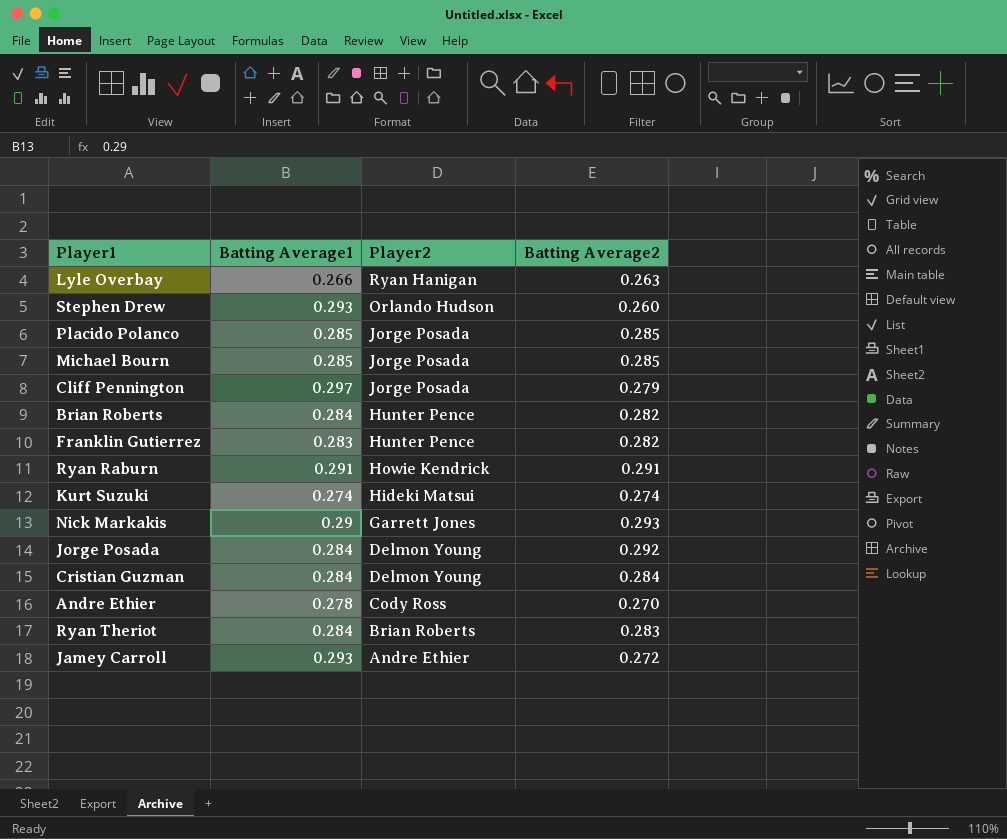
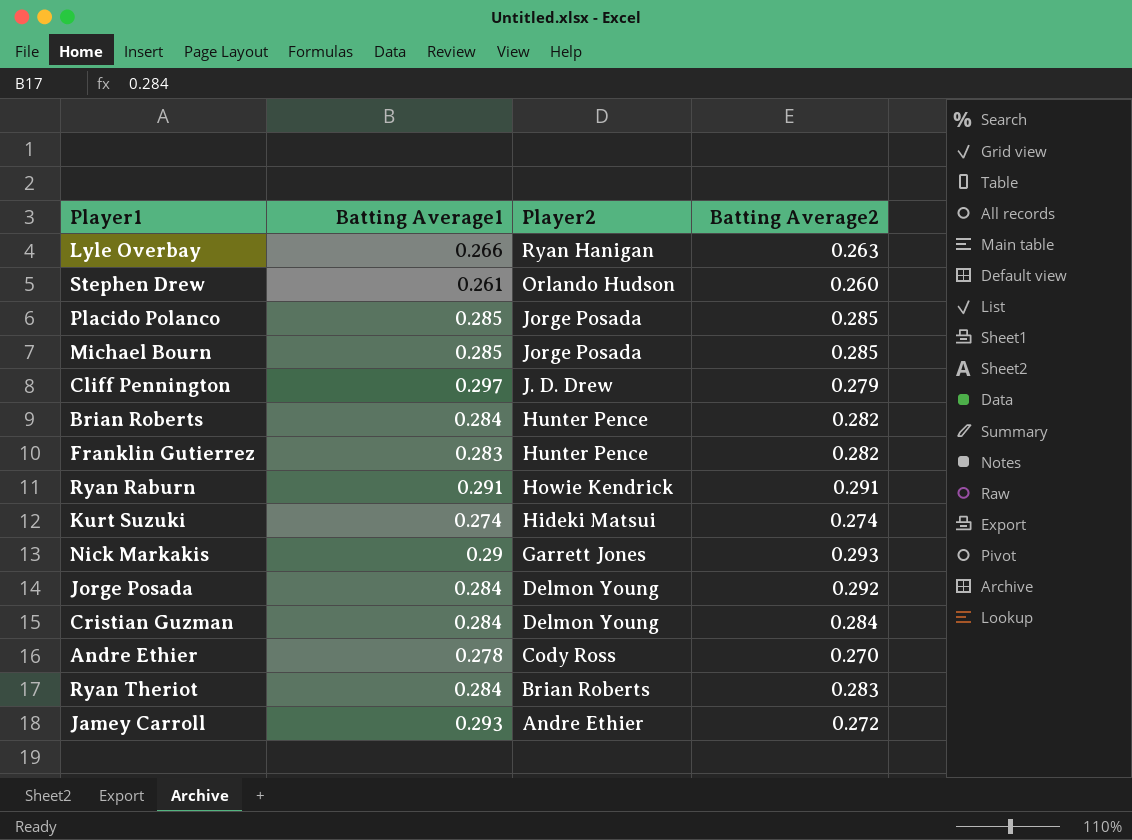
Stephen Drew | Batting Average1: 0.293 -> 0.261
Cliff Pennington | Player2: Jorge Posada -> J. D. Drew

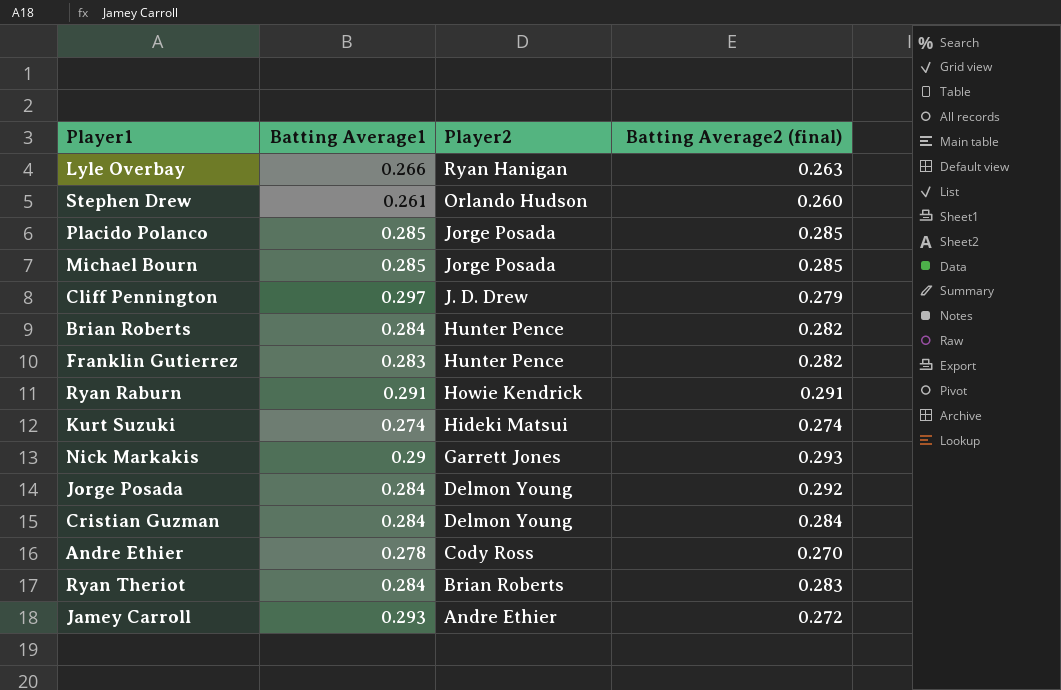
column name: Batting Average2 -> Batting Average2 (final)

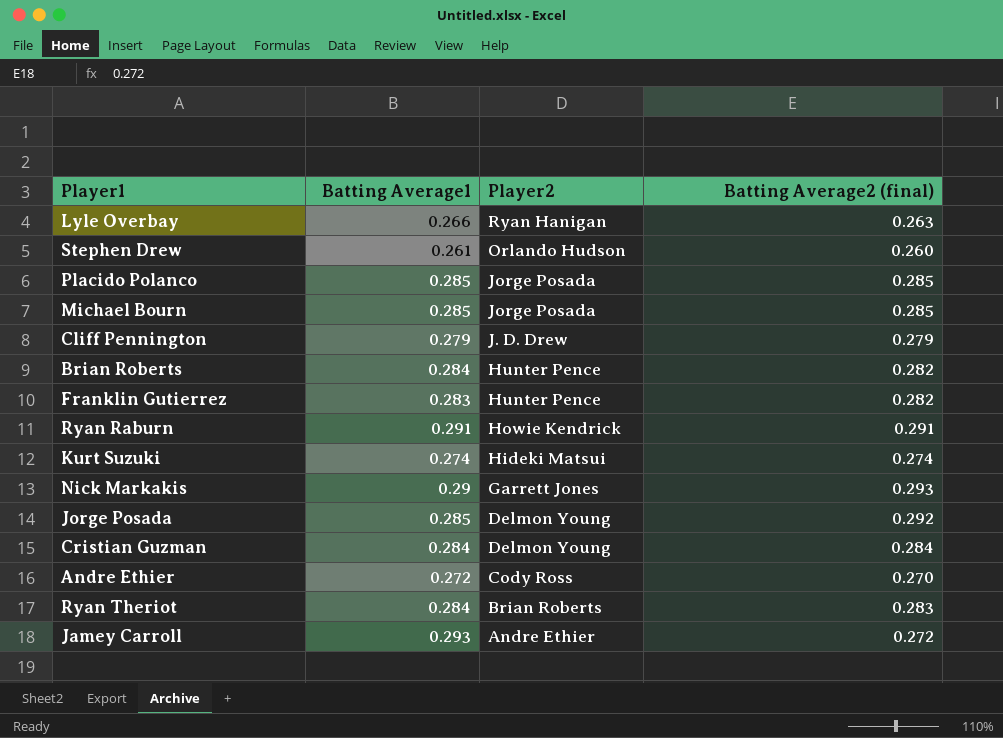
Cliff Pennington | Batting Average1: 0.297 -> 0.279
Jorge Posada | Batting Average1: 0.284 -> 0.285
Andre Ethier | Batting Average1: 0.278 -> 0.272

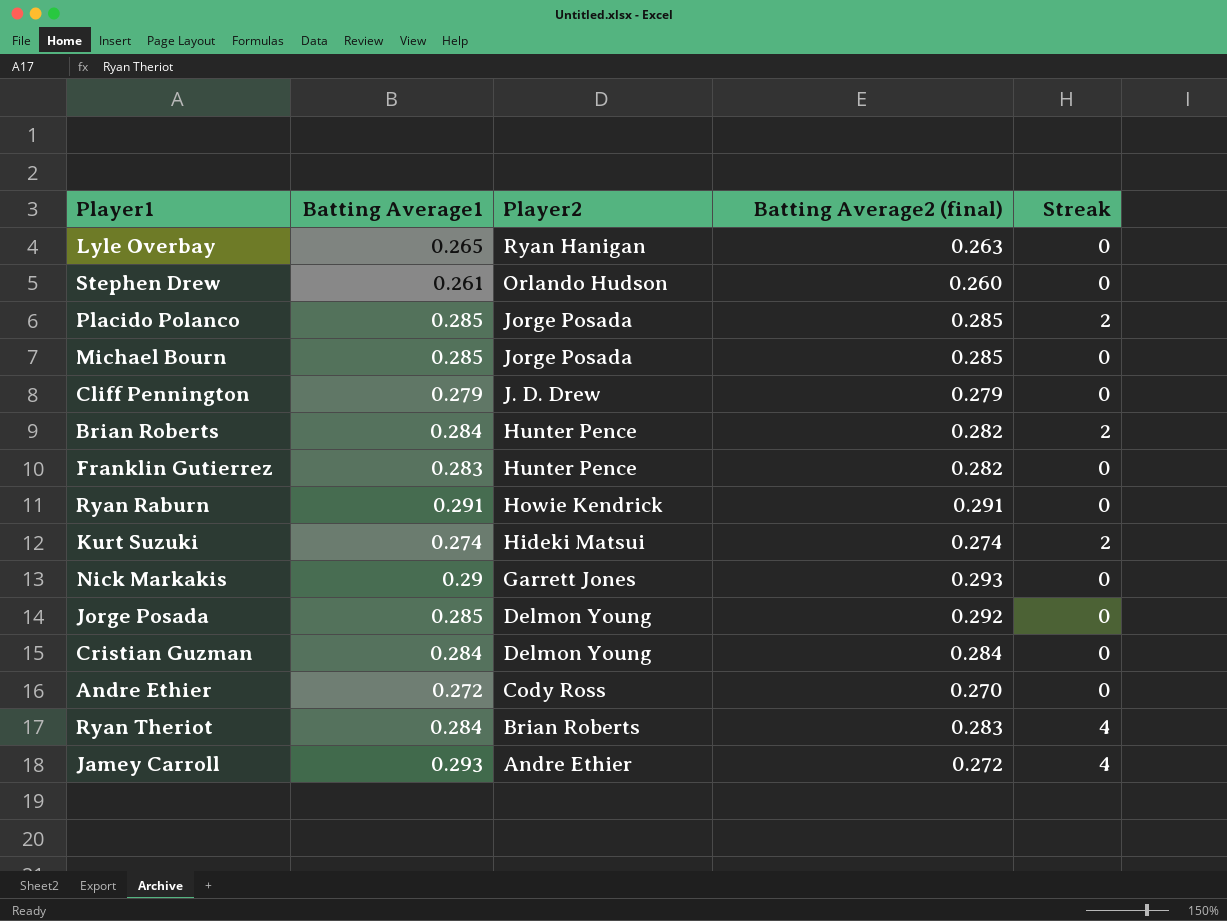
column Streak | position: none -> 5
Lyle Overbay | Batting Average1: 0.266 -> 0.265

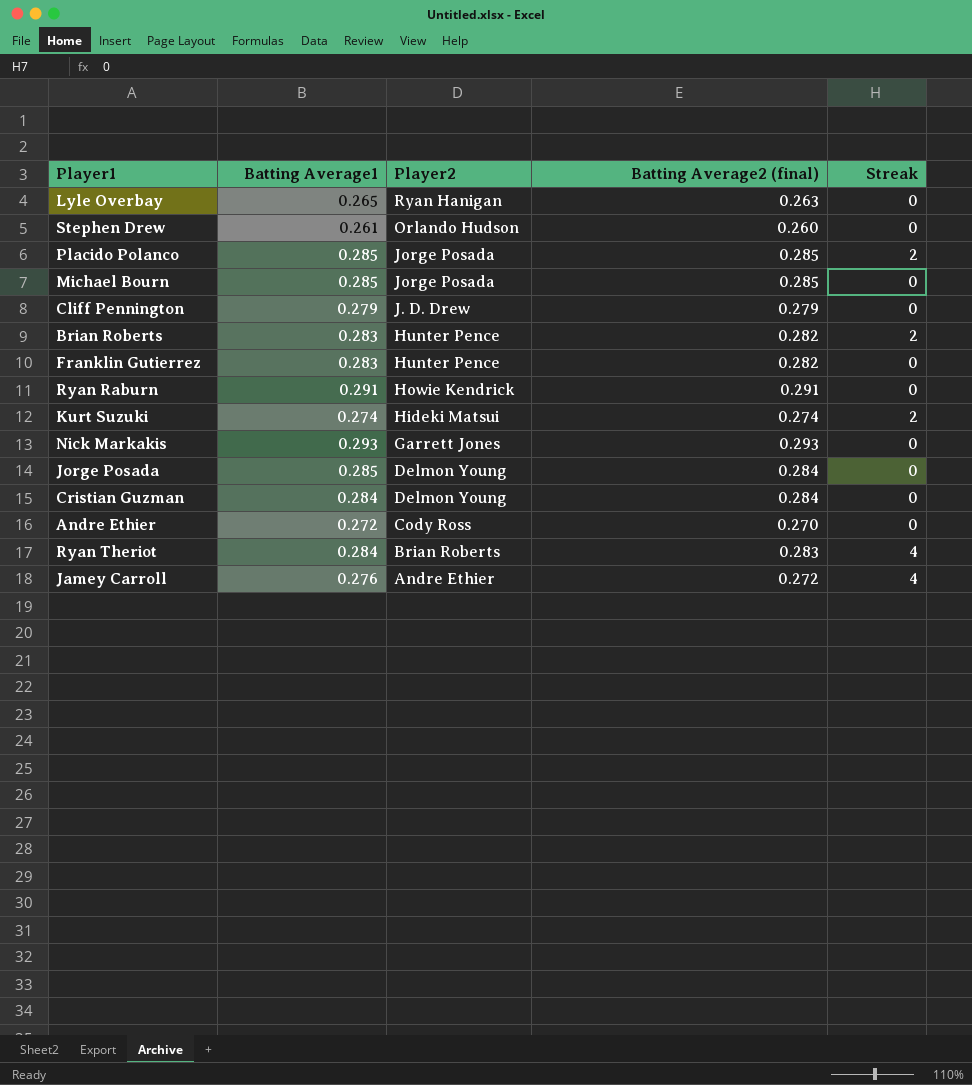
Brian Roberts | Batting Average1: 0.284 -> 0.283
Nick Markakis | Batting Average1: 0.29 -> 0.293
Jorge Posada | Batting Average2 (final): 0.292 -> 0.284
Jamey Carroll | Batting Average1: 0.293 -> 0.276

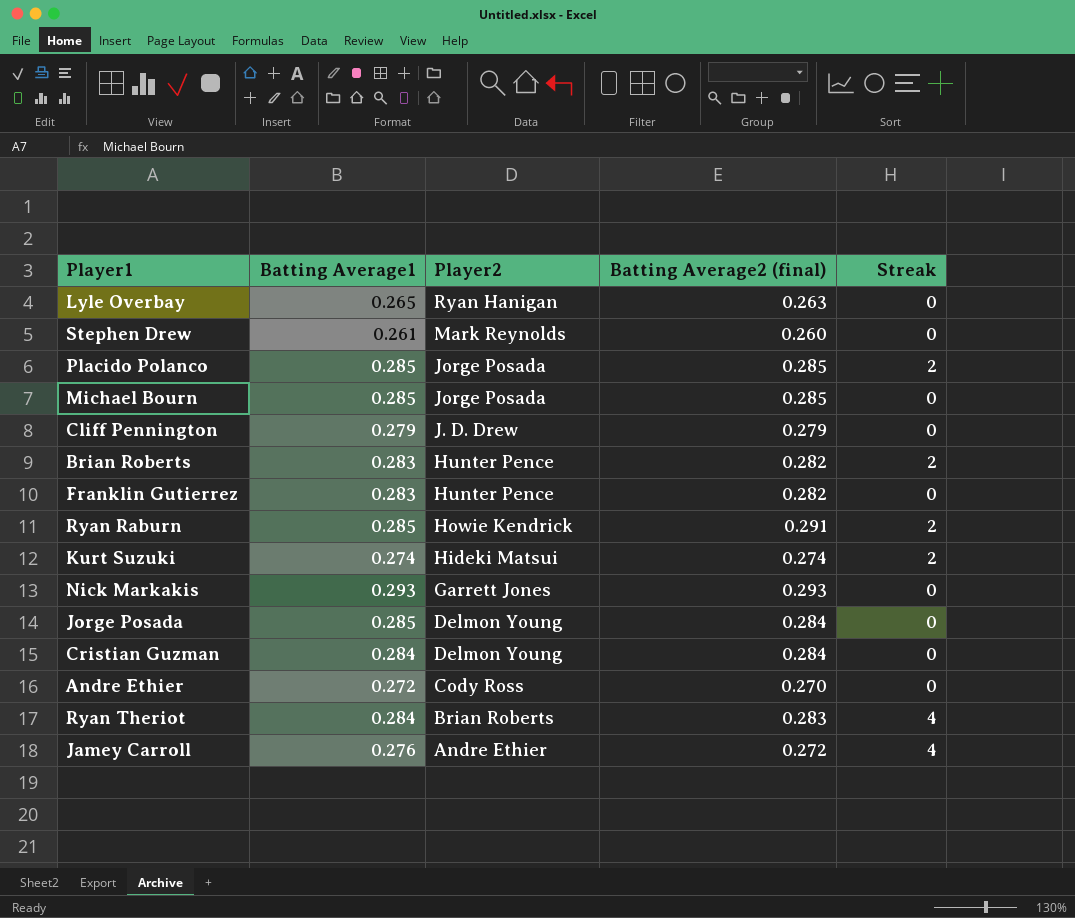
Stephen Drew | Player2: Orlando Hudson -> Mark Reynolds
Ryan Raburn | Batting Average1: 0.291 -> 0.285
Ryan Raburn | Streak: 0 -> 2

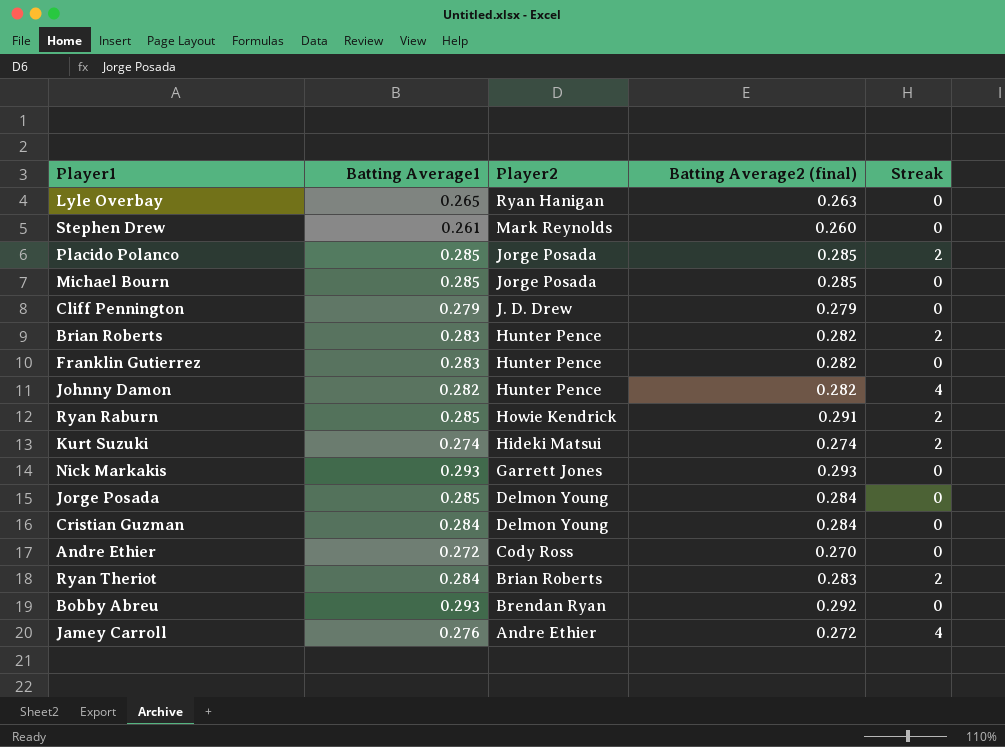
row Johnny Damon: none -> 0.282 | Hunter Pence | 0.282 | 4
Ryan Theriot | Streak: 4 -> 2
row Bobby Abreu: none -> 0.293 | Brendan Ryan | 0.292 | 0

